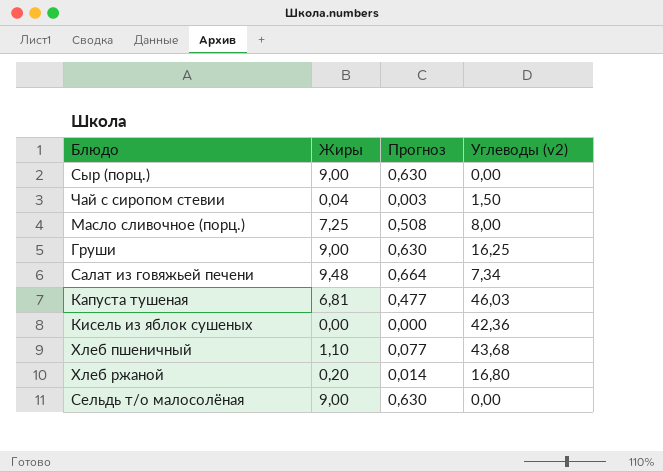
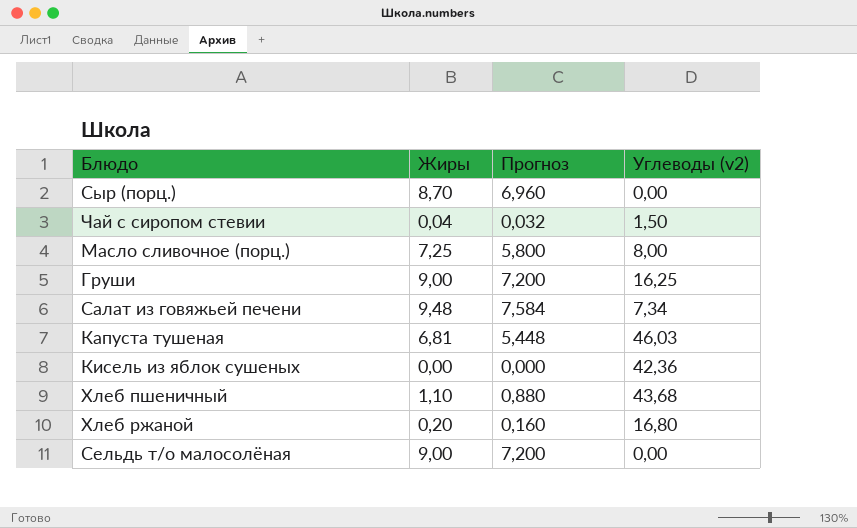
column Прогноз | formula: [Жиры] * 0,07 -> [Жиры] * 0,8
Сыр (порц.) | Жиры: 9,00 -> 8,70

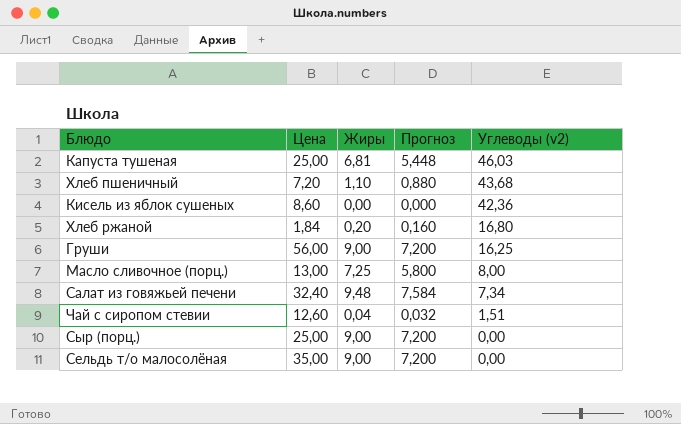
row order: none -> Углеводы (v2) descending
column Цена | position: none -> 2
Чай с сиропом стевии | Углеводы (v2): 1,50 -> 1,51
Сыр (порц.) | Жиры: 8,70 -> 9,00
Сыр (порц.) | Прогноз: 6,960 -> 7,200

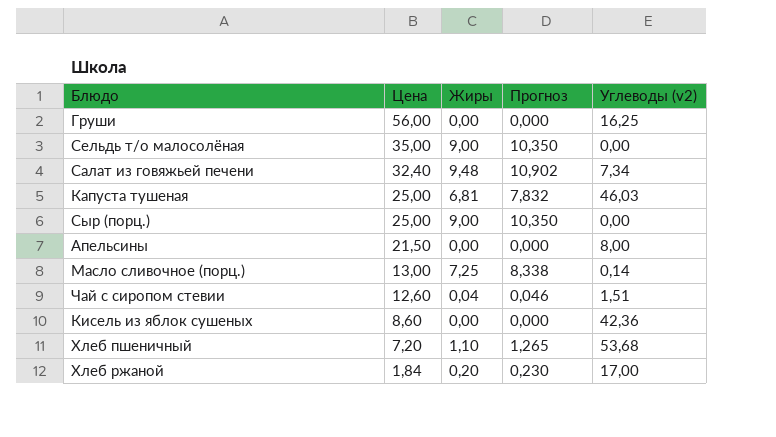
row order: Углеводы (v2) descending -> Цена descending
column Прогноз | formula: [Жиры] * 0,8 -> [Жиры] * 1,15
Груши | Жиры: 9,00 -> 0,00
row Апельсины: none -> 21,50 | 0,00 | 0,000 | 8,00
Масло сливочное (порц.) | Углеводы (v2): 8,00 -> 0,14
Хлеб пшеничный | Углеводы (v2): 43,68 -> 53,68
Хлеб ржаной | Углеводы (v2): 16,80 -> 17,00

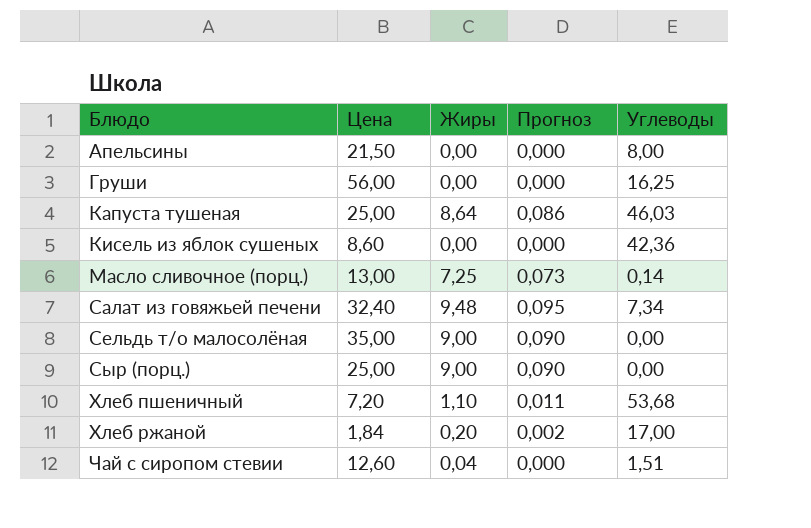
row order: Цена descending -> Блюдо ascending
column Прогноз | formula: [Жиры] * 1,15 -> [Жиры] * 0,01
column name: Углеводы (v2) -> Углеводы
Капуста тушеная | Жиры: 6,81 -> 8,64

